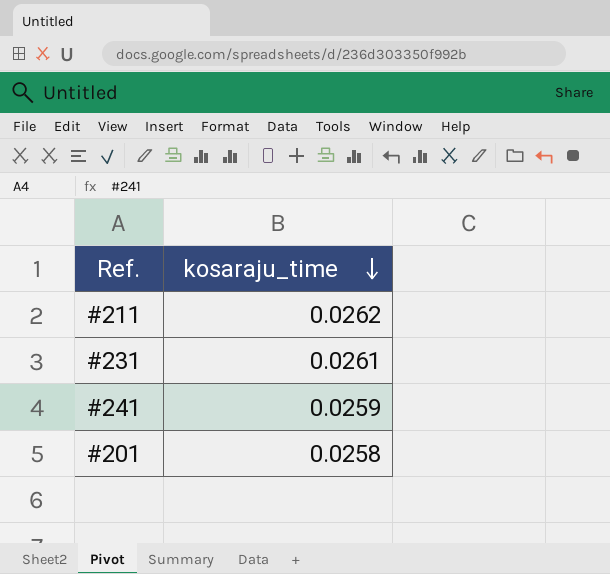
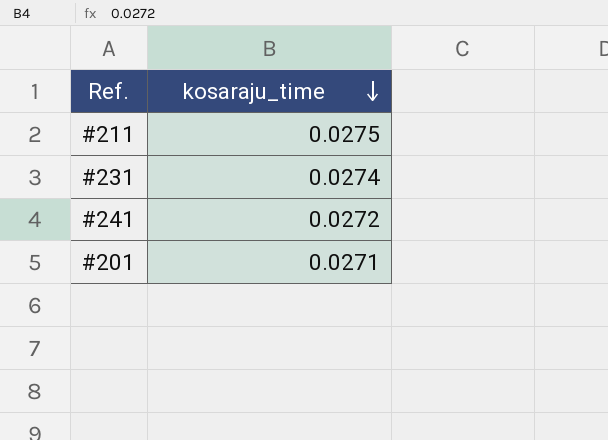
#211 | kosaraju_time: 0.0262 -> 0.0275
#231 | kosaraju_time: 0.0261 -> 0.0274
#241 | kosaraju_time: 0.0259 -> 0.0272
#201 | kosaraju_time: 0.0258 -> 0.0271

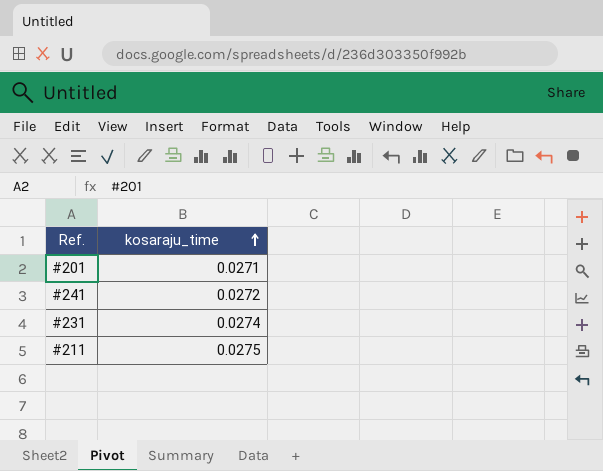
row order: kosaraju_time descending -> kosaraju_time ascending

